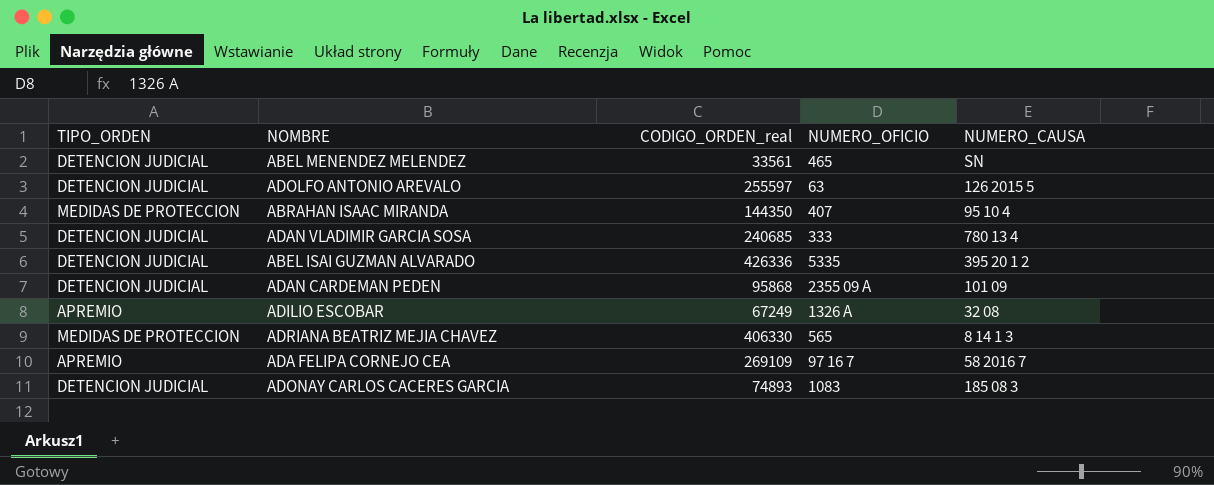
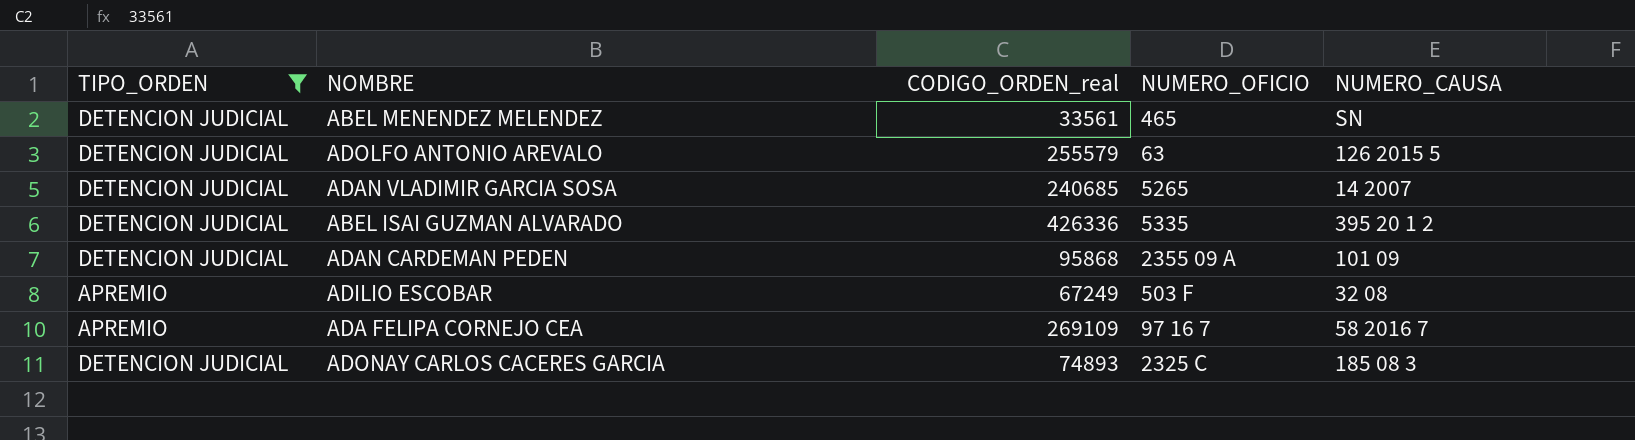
filter: none -> TIPO_ORDEN != MEDIDAS DE PROTECCION
ADOLFO ANTONIO AREVALO | CODIGO_ORDEN_real: 255597 -> 255579
ADAN VLADIMIR GARCIA SOSA | NUMERO_OFICIO: 333 -> 5265
ADAN VLADIMIR GARCIA SOSA | NUMERO_CAUSA: 780 13 4 -> 14 2007
ADILIO ESCOBAR | NUMERO_OFICIO: 1326 A -> 503 F
ADONAY CARLOS CACERES GARCIA | NUMERO_OFICIO: 1083 -> 2325 C

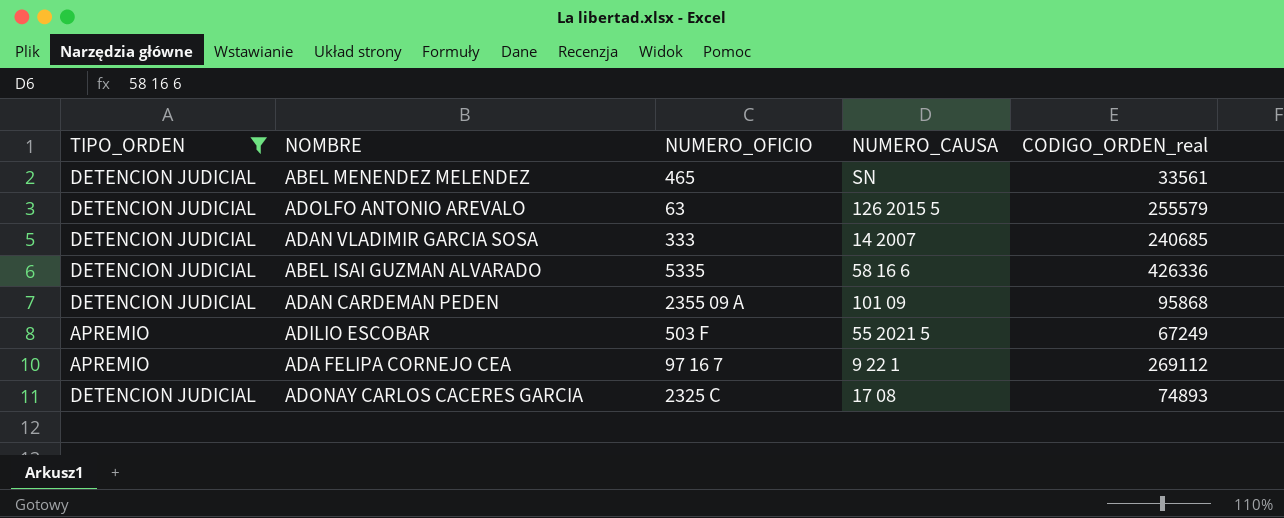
column CODIGO_ORDEN_real | position: 3 -> 5
ADAN VLADIMIR GARCIA SOSA | NUMERO_OFICIO: 5265 -> 333
ABEL ISAI GUZMAN ALVARADO | NUMERO_CAUSA: 395 20 1 2 -> 58 16 6
ADILIO ESCOBAR | NUMERO_CAUSA: 32 08 -> 55 2021 5
ADA FELIPA CORNEJO CEA | NUMERO_CAUSA: 58 2016 7 -> 9 22 1
ADA FELIPA CORNEJO CEA | CODIGO_ORDEN_real: 269109 -> 269112
ADONAY CARLOS CACERES GARCIA | NUMERO_CAUSA: 185 08 3 -> 17 08

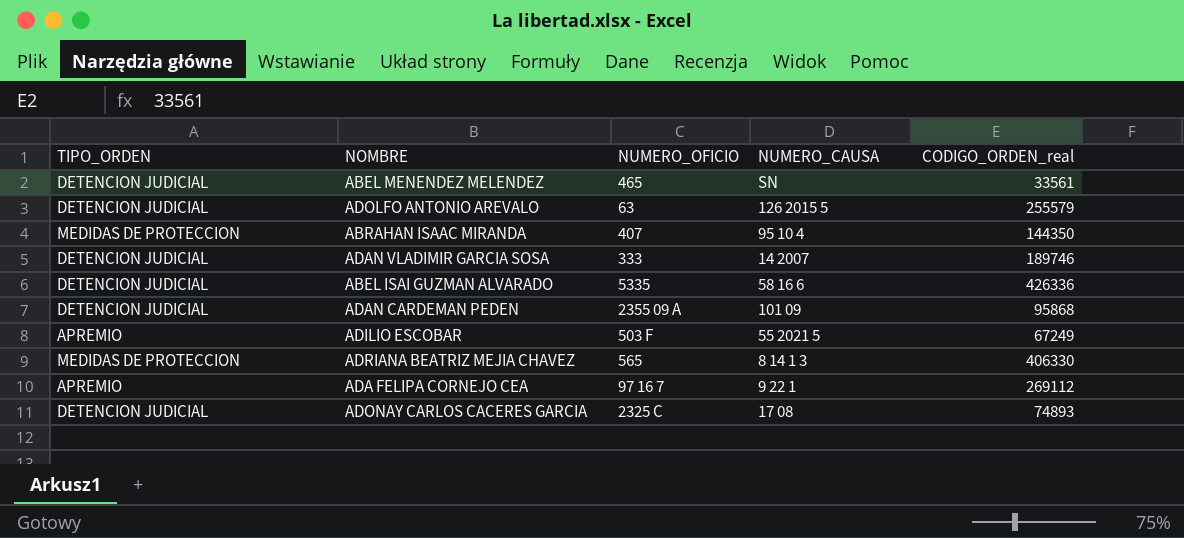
filter: TIPO_ORDEN != MEDIDAS DE PROTECCION -> none
ADAN VLADIMIR GARCIA SOSA | CODIGO_ORDEN_real: 240685 -> 189746

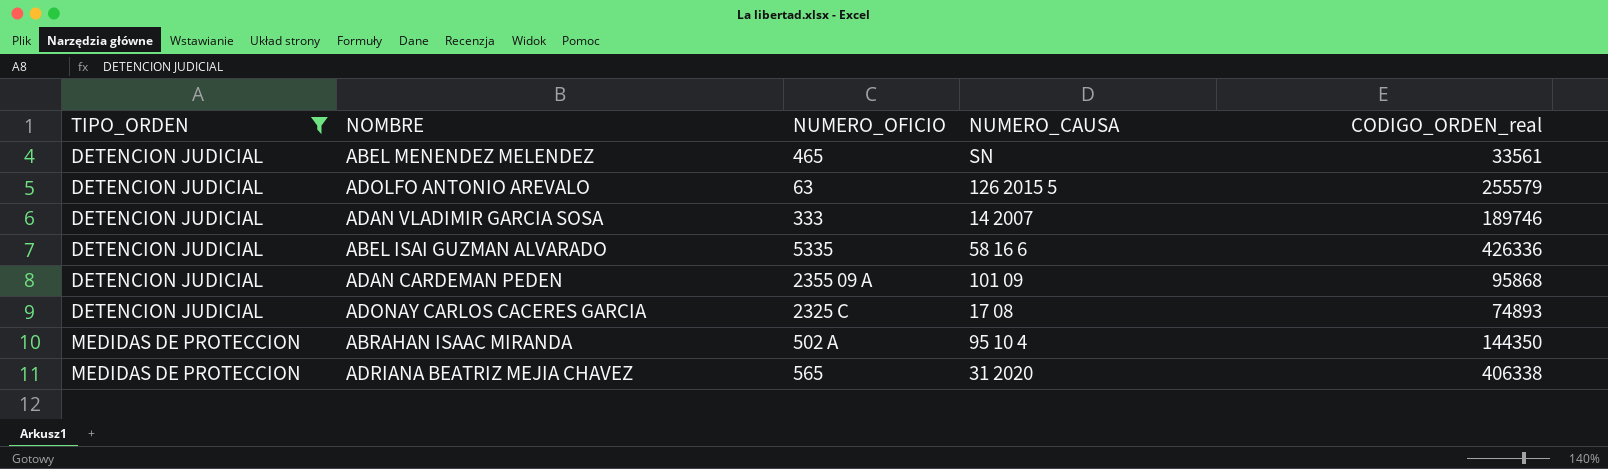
filter: none -> TIPO_ORDEN != APREMIO
row order: none -> TIPO_ORDEN ascending
ABRAHAN ISAAC MIRANDA | NUMERO_OFICIO: 407 -> 502 A
ADRIANA BEATRIZ MEJIA CHAVEZ | NUMERO_CAUSA: 8 14 1 3 -> 31 2020
ADRIANA BEATRIZ MEJIA CHAVEZ | CODIGO_ORDEN_real: 406330 -> 406338

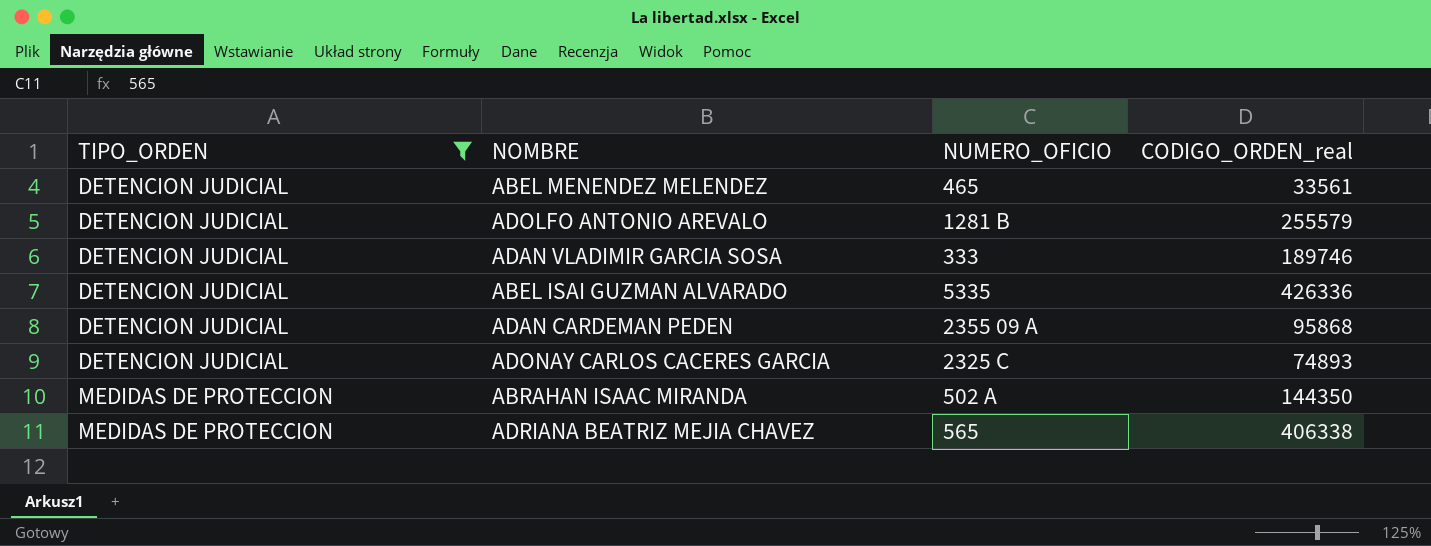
column NUMERO_CAUSA | position: 4 -> none
ADOLFO ANTONIO AREVALO | NUMERO_OFICIO: 63 -> 1281 B

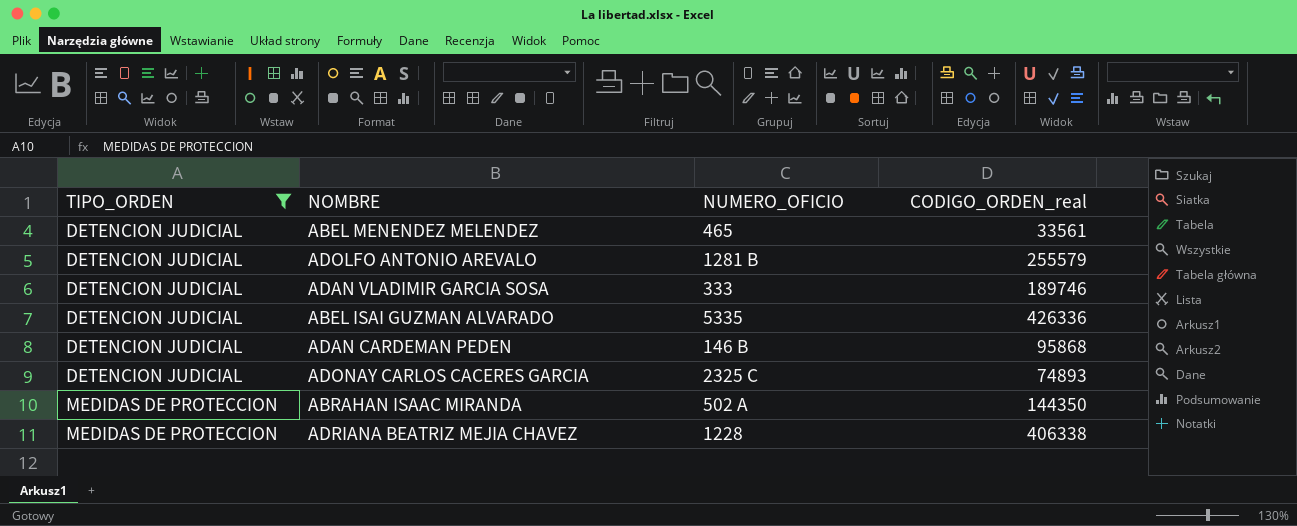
ADAN CARDEMAN PEDEN | NUMERO_OFICIO: 2355 09 A -> 146 B
ADRIANA BEATRIZ MEJIA CHAVEZ | NUMERO_OFICIO: 565 -> 1228

